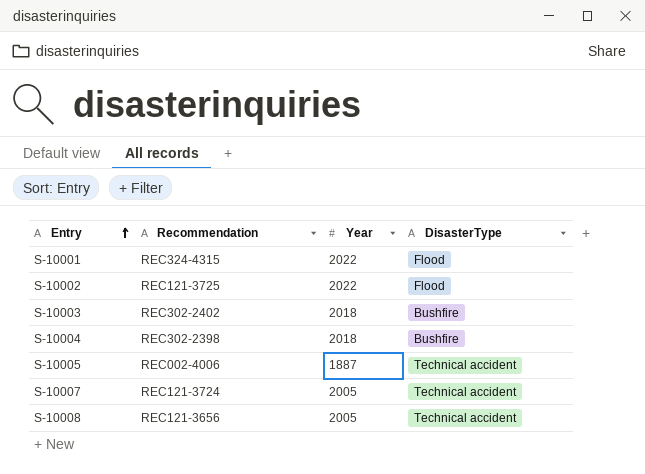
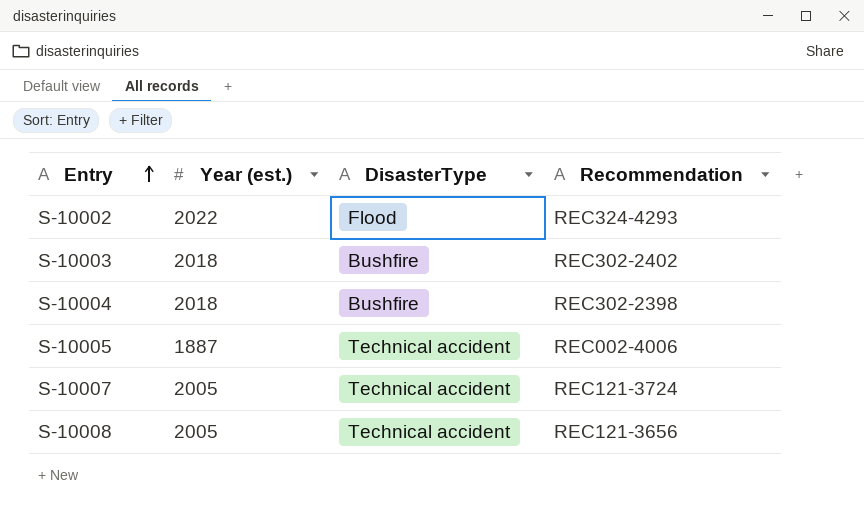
column name: Year -> Year (est.)
column Recommendation | position: 2 -> 4
row S-10001: REC324-4315 | 2022 | Flood -> none
S-10002 | Recommendation: REC121-3725 -> REC324-4293

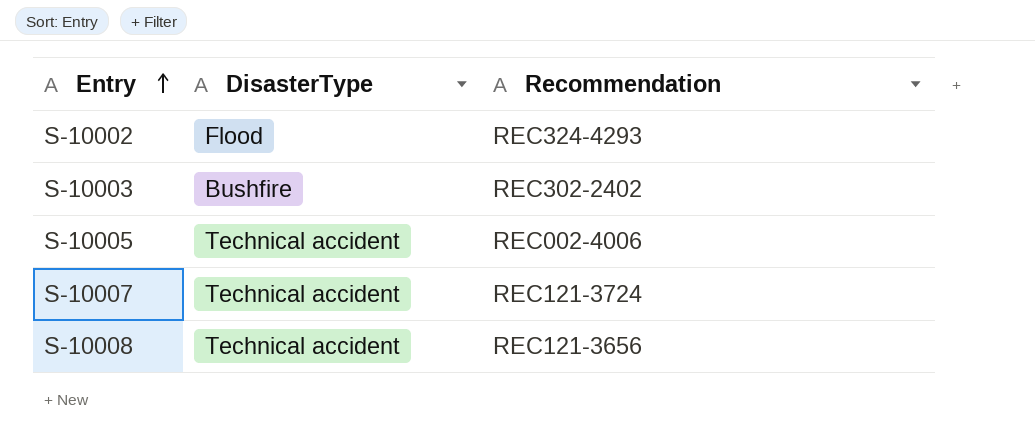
column Year (est.) | position: 2 -> none
row S-10004: 2018 | Bushfire | REC302-2398 -> none

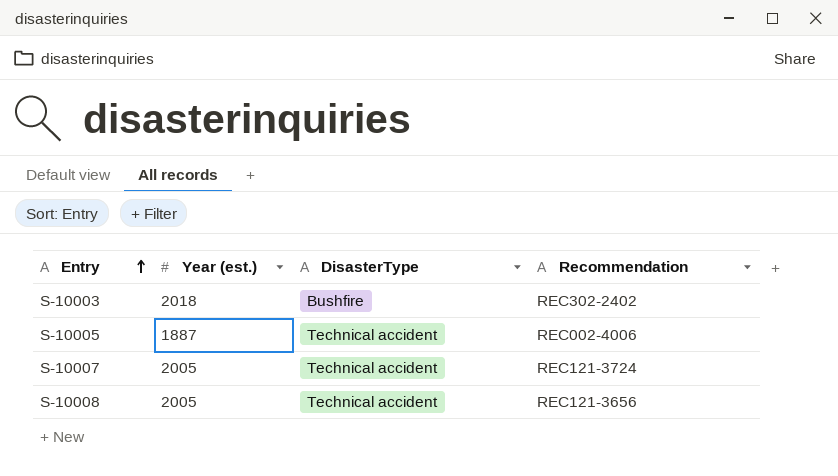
column Year (est.) | position: none -> 2
row S-10002: Flood | REC324-4293 -> none

